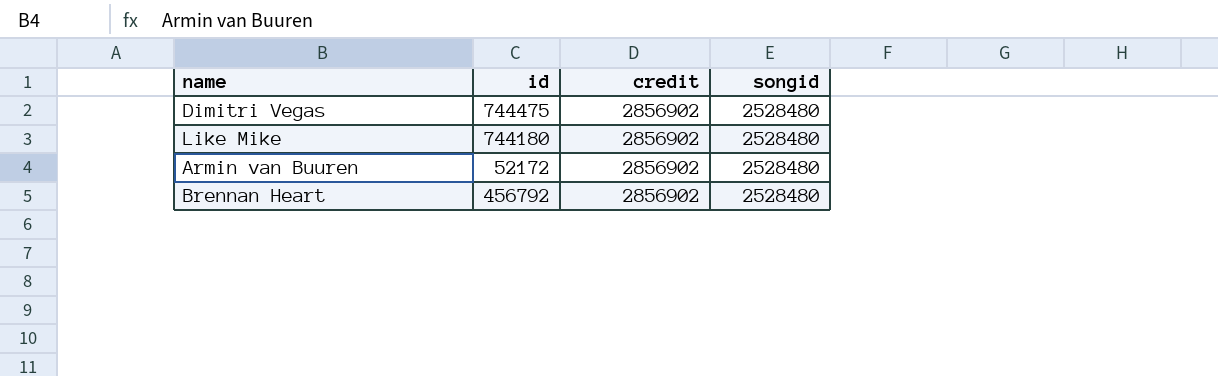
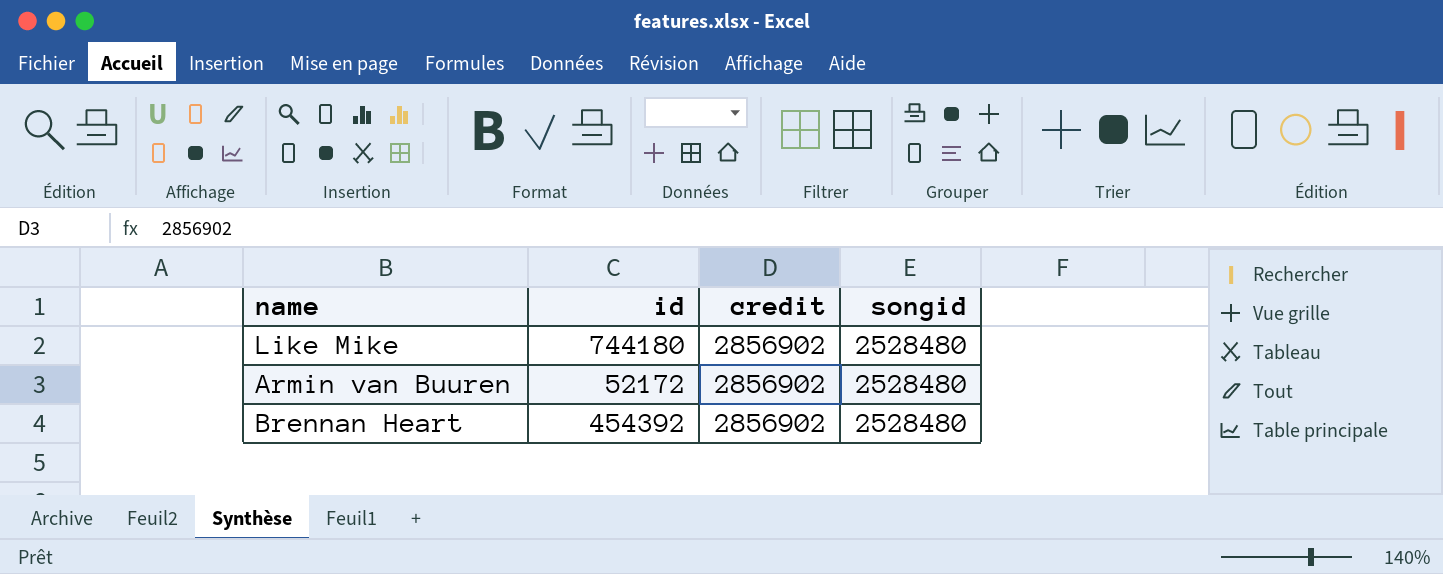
row Dimitri Vegas: 744475 | 2856902 | 2528480 -> none
Brennan Heart | id: 456792 -> 454392

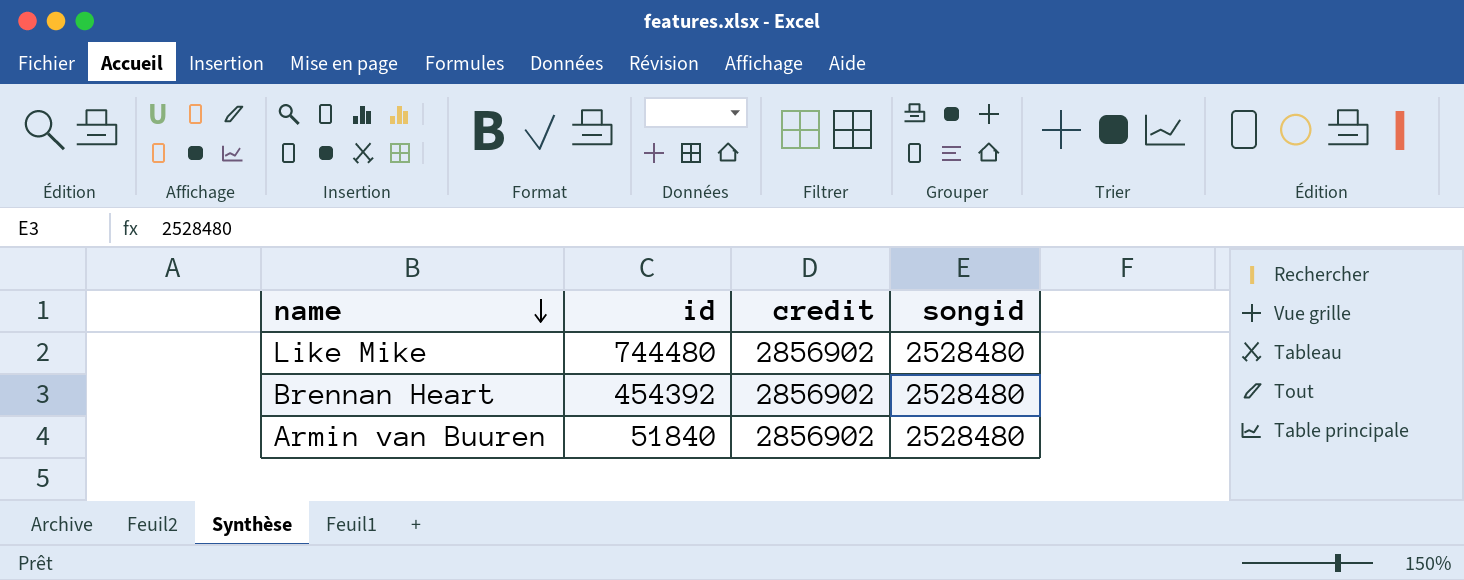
row order: none -> name descending
Like Mike | id: 744180 -> 744480
Armin van Buuren | id: 52172 -> 51840

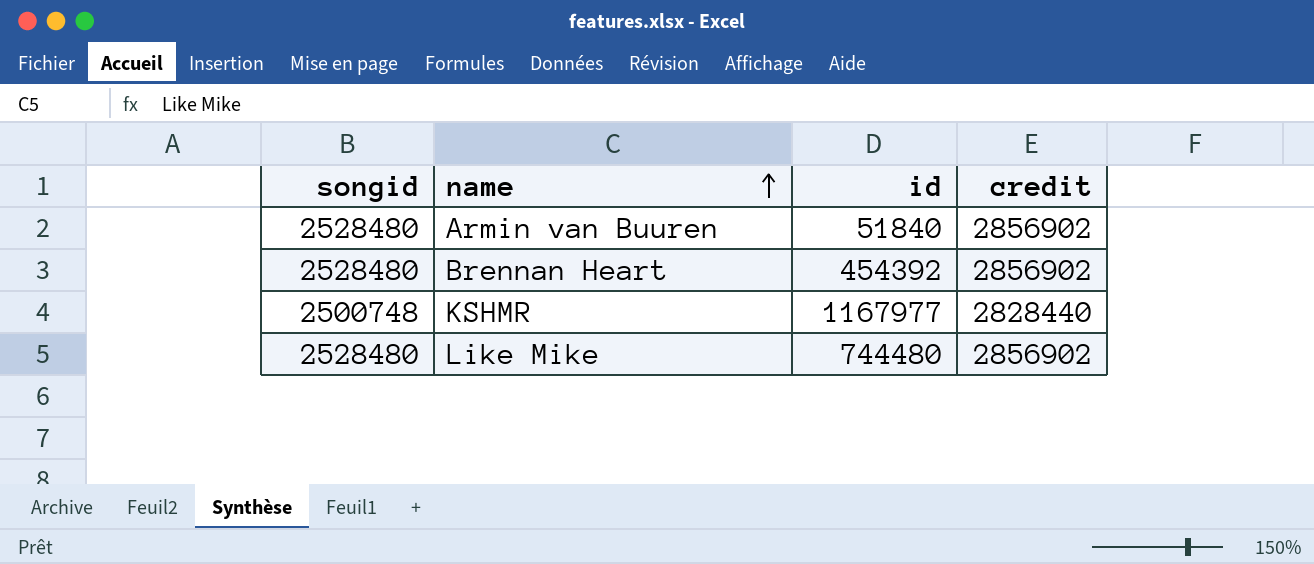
row order: name descending -> name ascending
column songid | position: 4 -> 1
row KSHMR: none -> 2500748 | 1167977 | 2828440

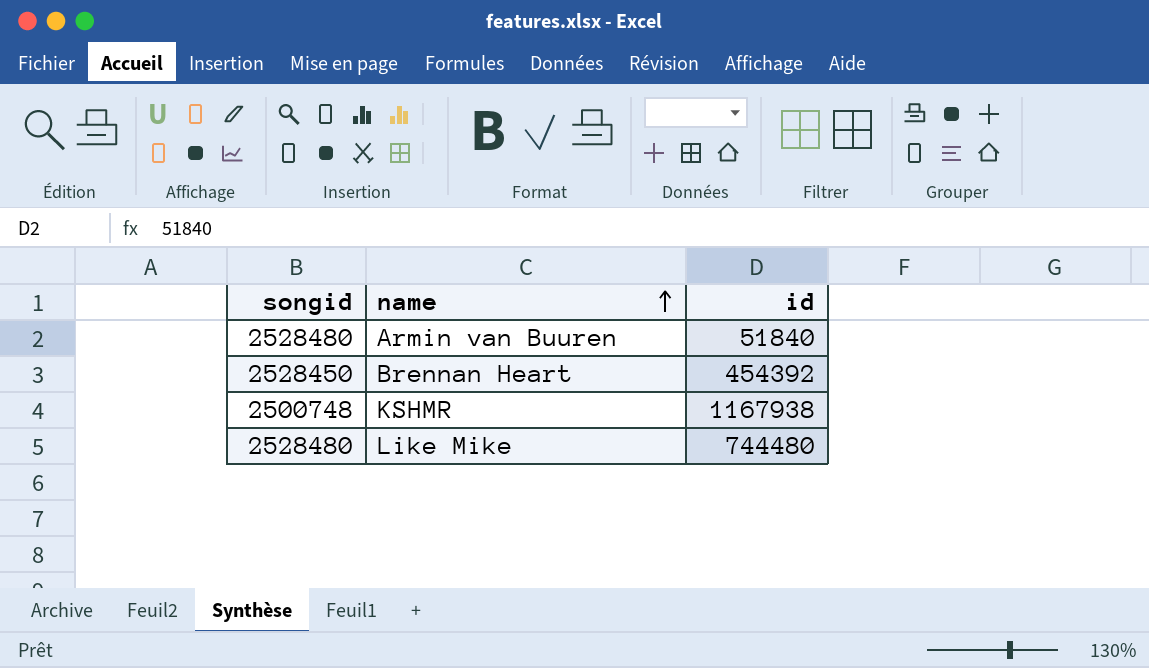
column credit | position: 4 -> none
Brennan Heart | songid: 2528480 -> 2528450
KSHMR | id: 1167977 -> 1167938

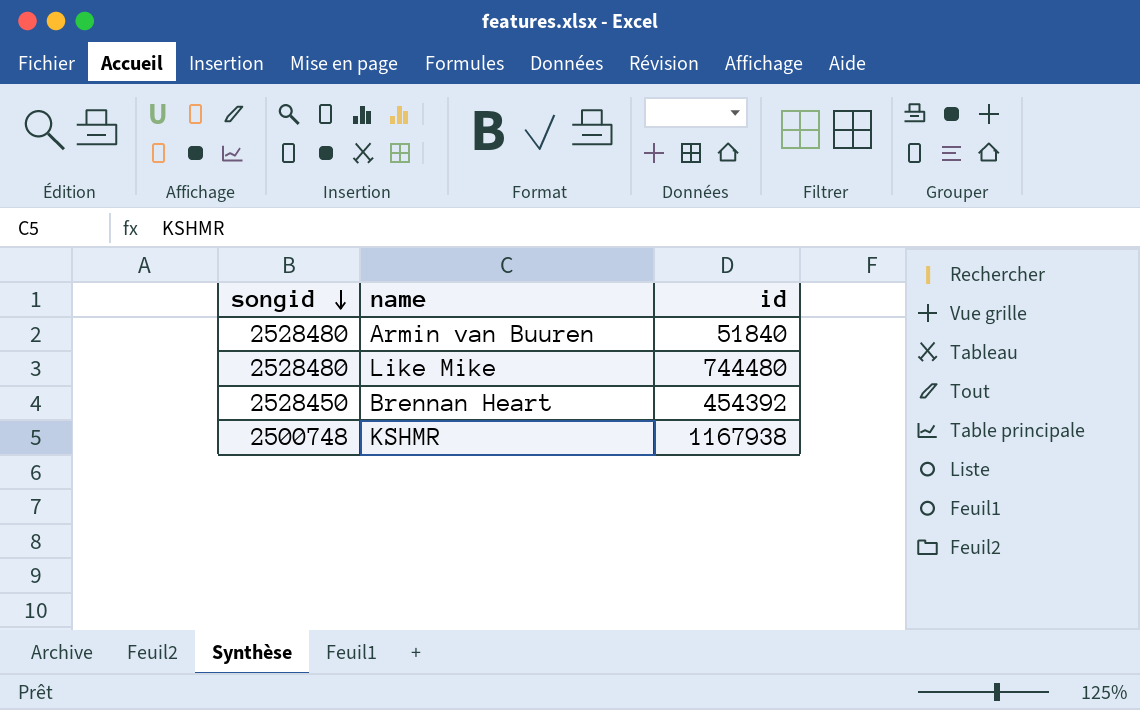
row order: name ascending -> songid descending

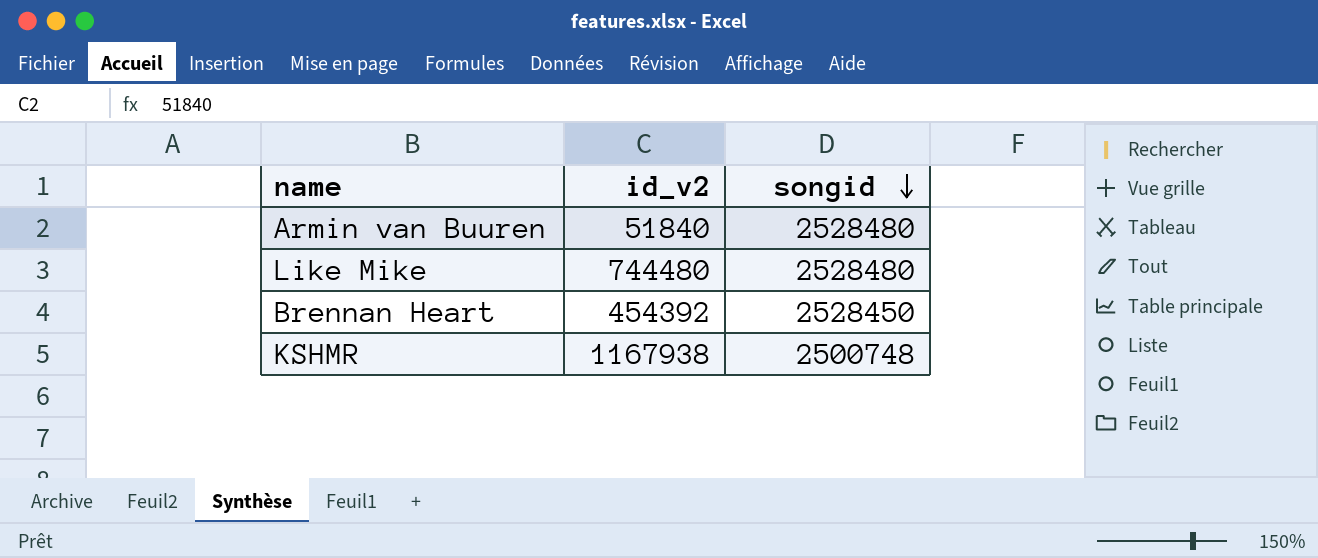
column name: id -> id_v2
column songid | position: 1 -> 3

